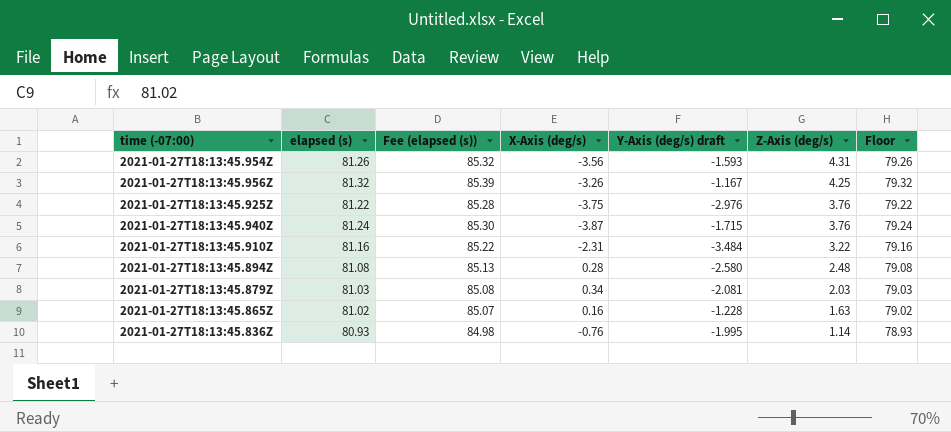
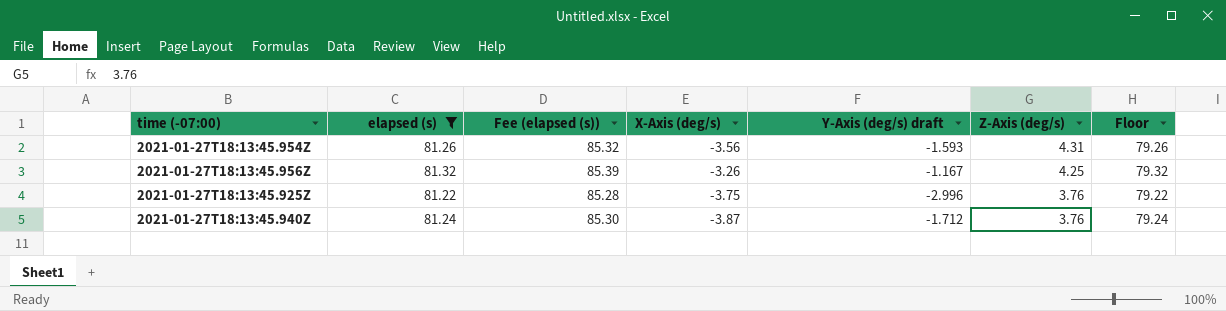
filter: none -> elapsed (s) >= 81.22
2021-01-27T18:13:45.925Z | Y-Axis (deg/s) draft: -2.976 -> -2.996
2021-01-27T18:13:45.940Z | Y-Axis (deg/s) draft: -1.715 -> -1.712

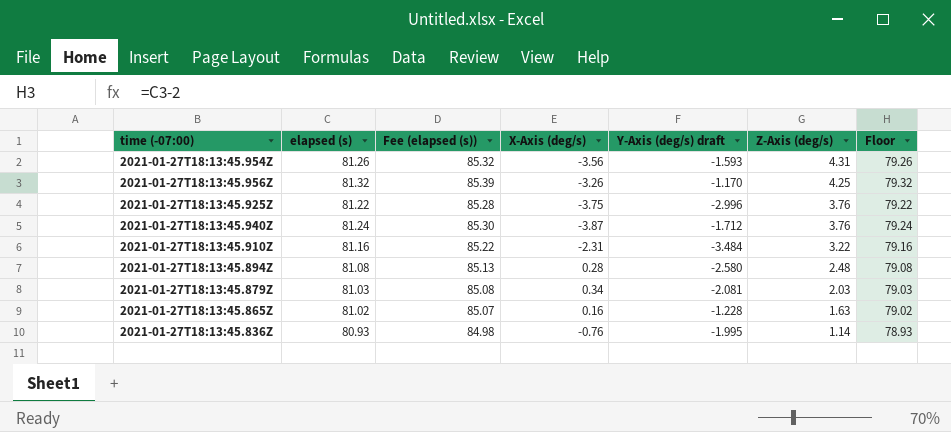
filter: elapsed (s) >= 81.22 -> none
2021-01-27T18:13:45.956Z | Y-Axis (deg/s) draft: -1.167 -> -1.170

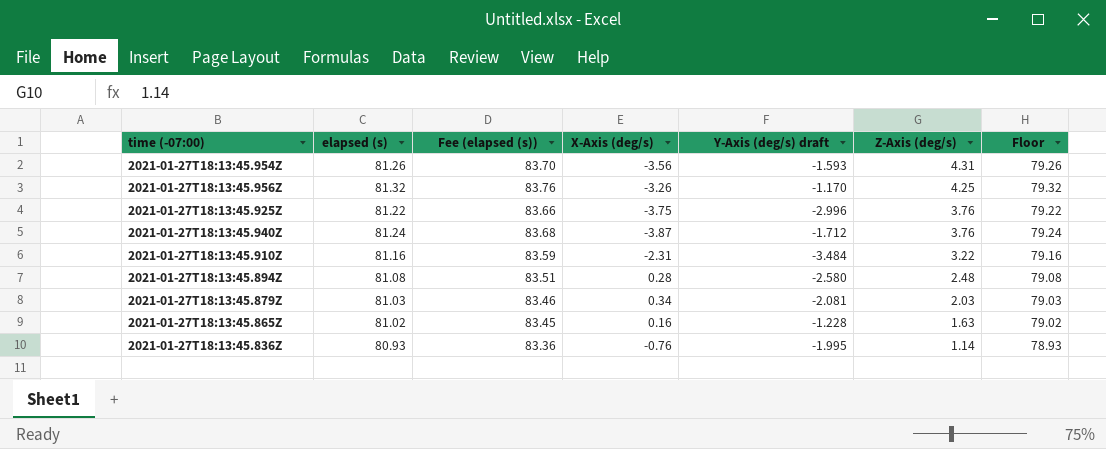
column Fee (elapsed (s)) | formula: [elapsed (s)] * 1.05 -> [elapsed (s)] * 1.03

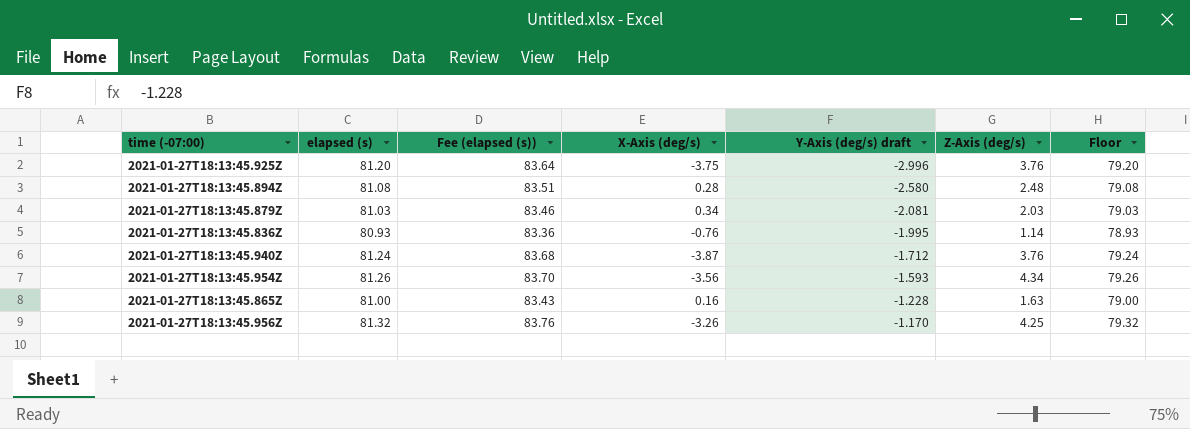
row order: Z-Axis (deg/s) descending -> Y-Axis (deg/s) draft ascending
row 2021-01-27T18:13:45.910Z: 81.16 | 83.59 | -2.31 | -3.484 | 3.22 | 79.16 -> none
2021-01-27T18:13:45.925Z | elapsed (s): 81.22 -> 81.20
2021-01-27T18:13:45.925Z | Fee (elapsed (s)): 83.66 -> 83.64
2021-01-27T18:13:45.925Z | Floor: 79.22 -> 79.20
2021-01-27T18:13:45.954Z | Z-Axis (deg/s): 4.31 -> 4.34
2021-01-27T18:13:45.865Z | elapsed (s): 81.02 -> 81.00
2021-01-27T18:13:45.865Z | Fee (elapsed (s)): 83.45 -> 83.43
2021-01-27T18:13:45.865Z | Floor: 79.02 -> 79.00

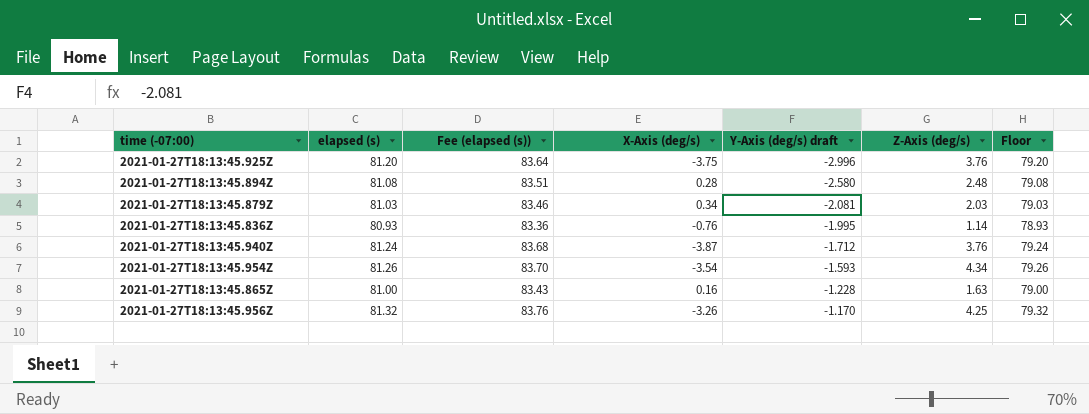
2021-01-27T18:13:45.954Z | X-Axis (deg/s): -3.56 -> -3.54

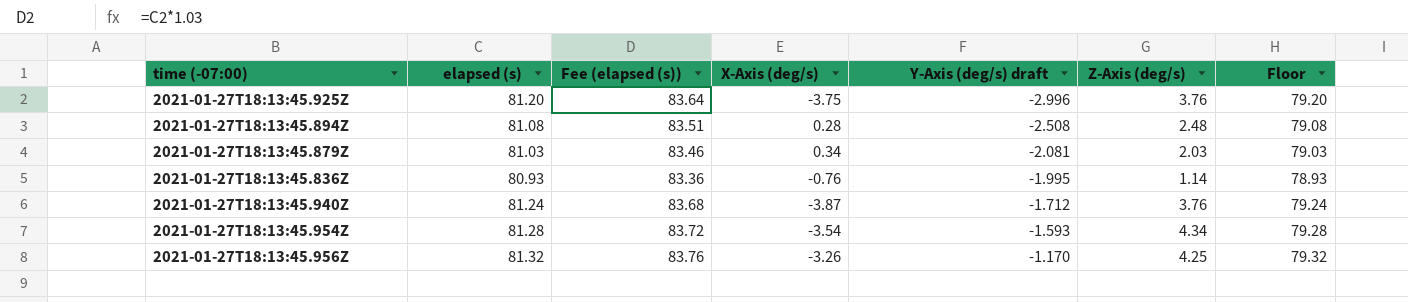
row 2021-01-27T18:13:45.865Z: 81.00 | 83.43 | 0.16 | -1.228 | 1.63 | 79.00 -> none
2021-01-27T18:13:45.894Z | Y-Axis (deg/s) draft: -2.580 -> -2.508
2021-01-27T18:13:45.954Z | elapsed (s): 81.26 -> 81.28
2021-01-27T18:13:45.954Z | Fee (elapsed (s)): 83.70 -> 83.72
2021-01-27T18:13:45.954Z | Floor: 79.26 -> 79.28

